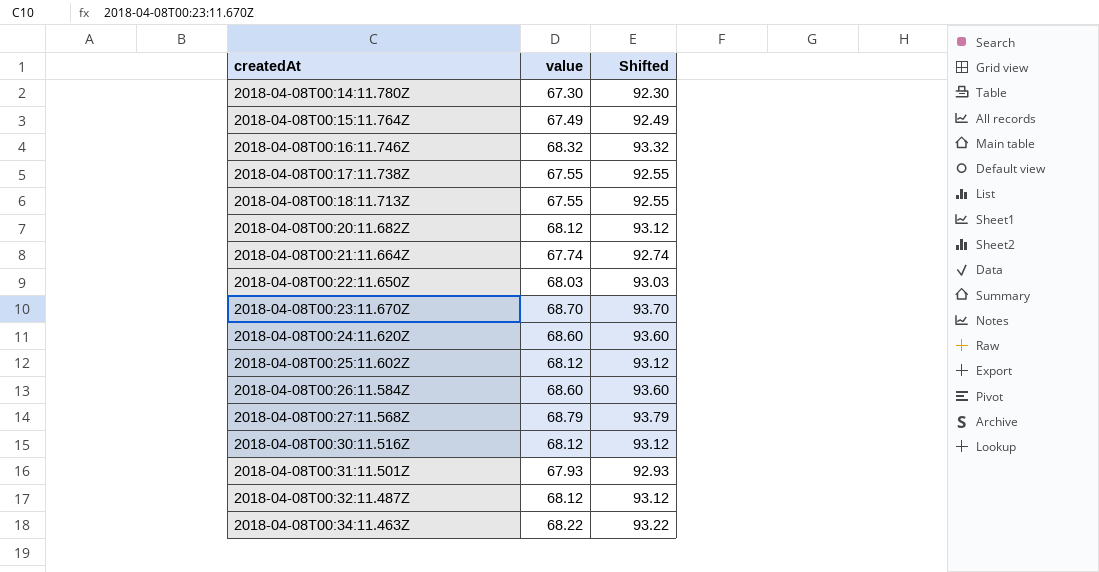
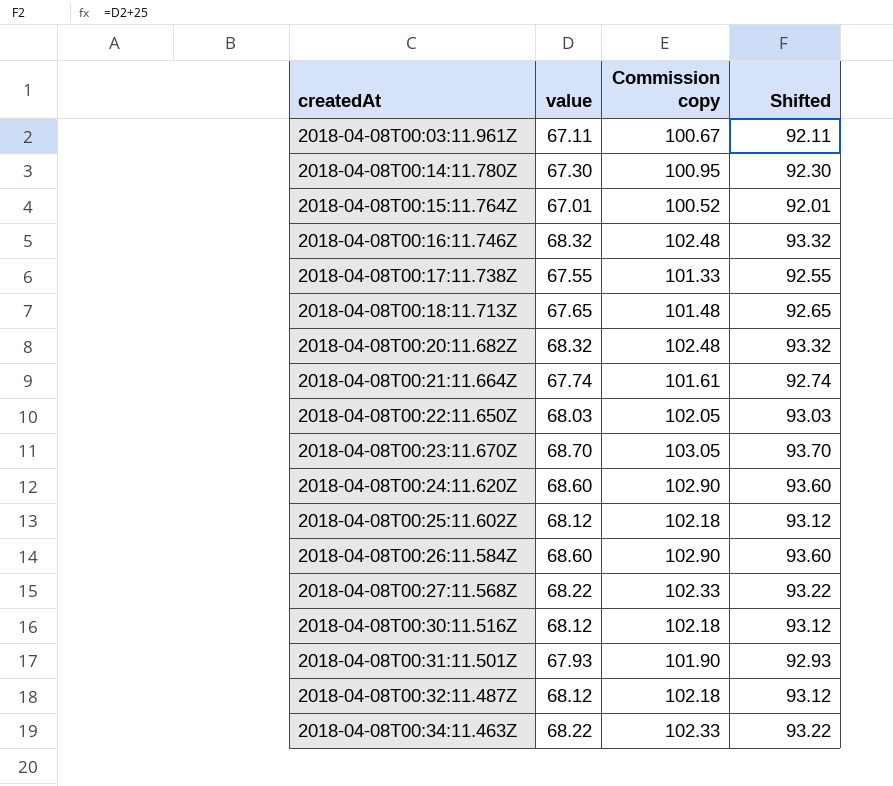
column Commission copy | formula: none -> [value] * 1.5
row 2018-04-08T00:03:11.961Z: none -> 67.11 | 100.67 | 92.11
2018-04-08T00:15:11.764Z | value: 67.49 -> 67.01
2018-04-08T00:15:11.764Z | Shifted: 92.49 -> 92.01
2018-04-08T00:18:11.713Z | value: 67.55 -> 67.65
2018-04-08T00:18:11.713Z | Shifted: 92.55 -> 92.65
2018-04-08T00:20:11.682Z | value: 68.12 -> 68.32
2018-04-08T00:20:11.682Z | Shifted: 93.12 -> 93.32
2018-04-08T00:27:11.568Z | value: 68.79 -> 68.22
2018-04-08T00:27:11.568Z | Shifted: 93.79 -> 93.22

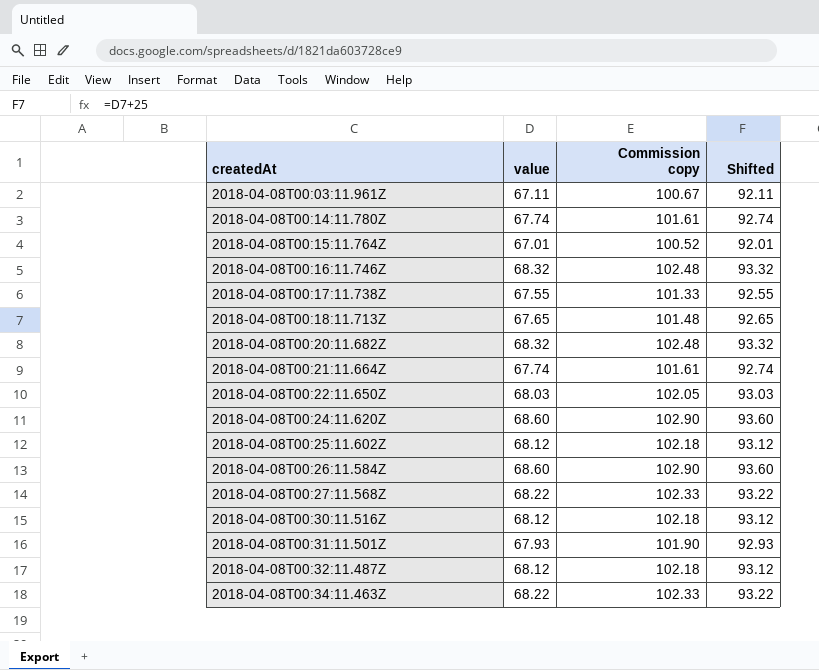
row 2018-04-08T00:23:11.670Z: 68.70 | 103.05 | 93.70 -> none
2018-04-08T00:14:11.780Z | value: 67.30 -> 67.74
2018-04-08T00:14:11.780Z | Commission copy: 100.95 -> 101.61
2018-04-08T00:14:11.780Z | Shifted: 92.30 -> 92.74

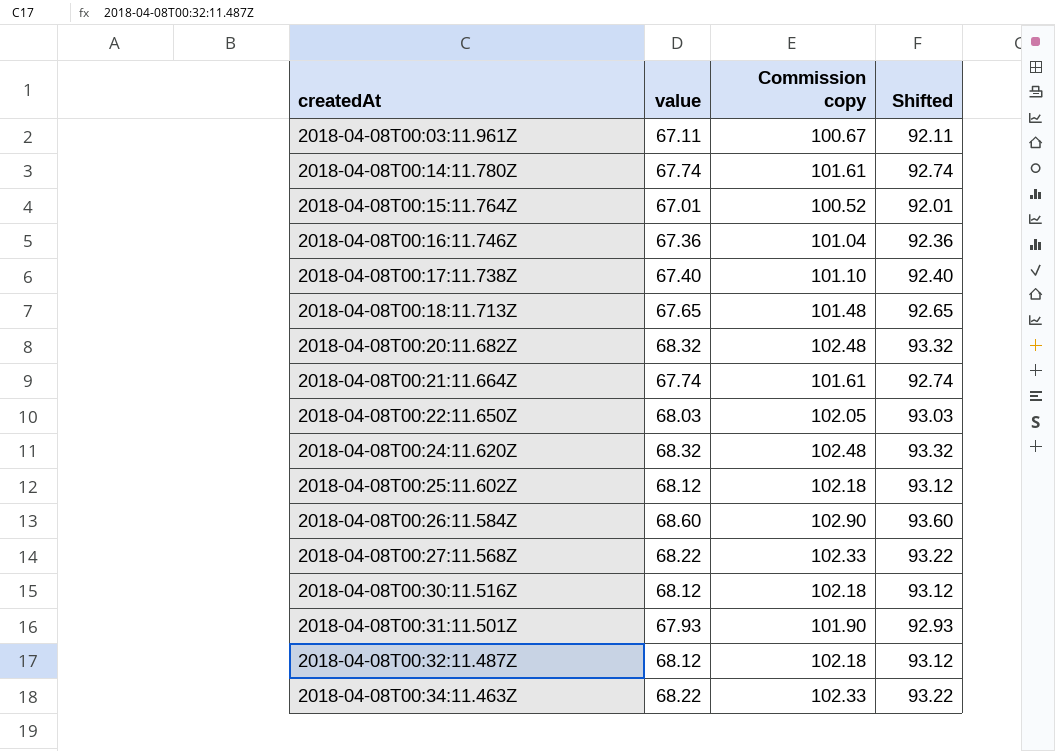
2018-04-08T00:16:11.746Z | value: 68.32 -> 67.36
2018-04-08T00:16:11.746Z | Commission copy: 102.48 -> 101.04
2018-04-08T00:16:11.746Z | Shifted: 93.32 -> 92.36
2018-04-08T00:17:11.738Z | value: 67.55 -> 67.40
2018-04-08T00:17:11.738Z | Commission copy: 101.33 -> 101.10
2018-04-08T00:17:11.738Z | Shifted: 92.55 -> 92.40
2018-04-08T00:24:11.620Z | value: 68.60 -> 68.32
2018-04-08T00:24:11.620Z | Commission copy: 102.90 -> 102.48
2018-04-08T00:24:11.620Z | Shifted: 93.60 -> 93.32

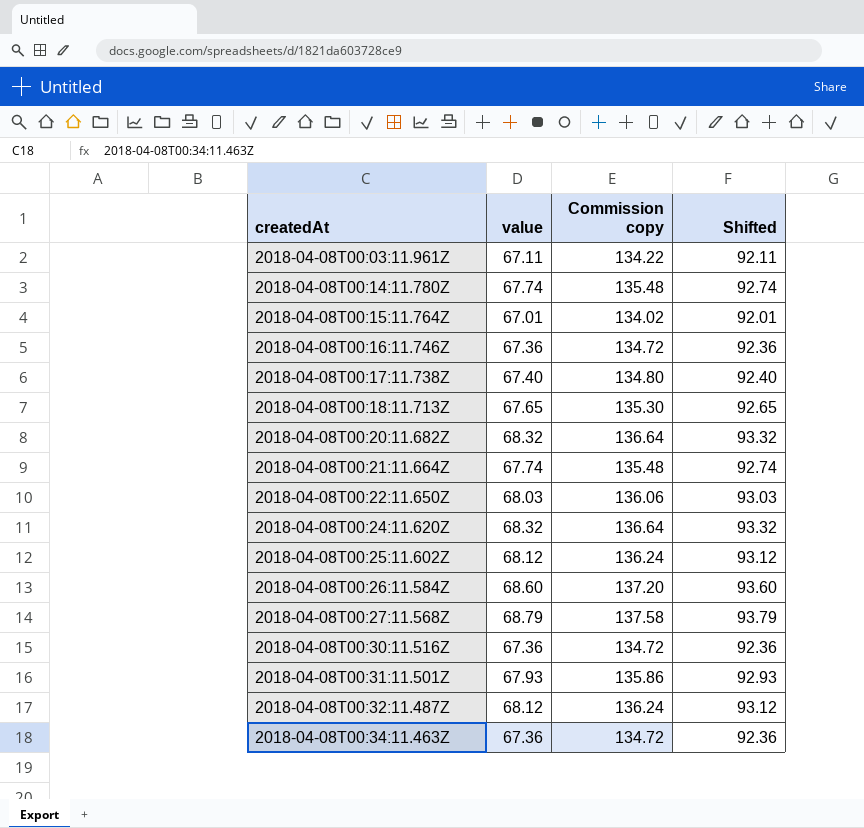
column Commission copy | formula: [value] * 1.5 -> [value] * 2
2018-04-08T00:27:11.568Z | value: 68.22 -> 68.79
2018-04-08T00:27:11.568Z | Shifted: 93.22 -> 93.79
2018-04-08T00:30:11.516Z | value: 68.12 -> 67.36
2018-04-08T00:30:11.516Z | Shifted: 93.12 -> 92.36
2018-04-08T00:34:11.463Z | value: 68.22 -> 67.36
2018-04-08T00:34:11.463Z | Shifted: 93.22 -> 92.36

